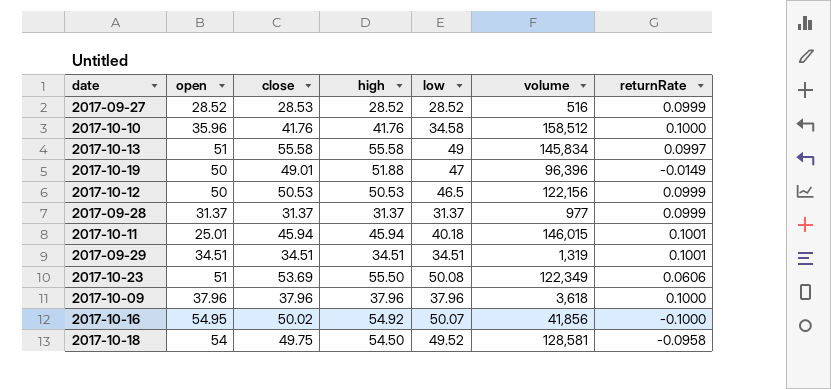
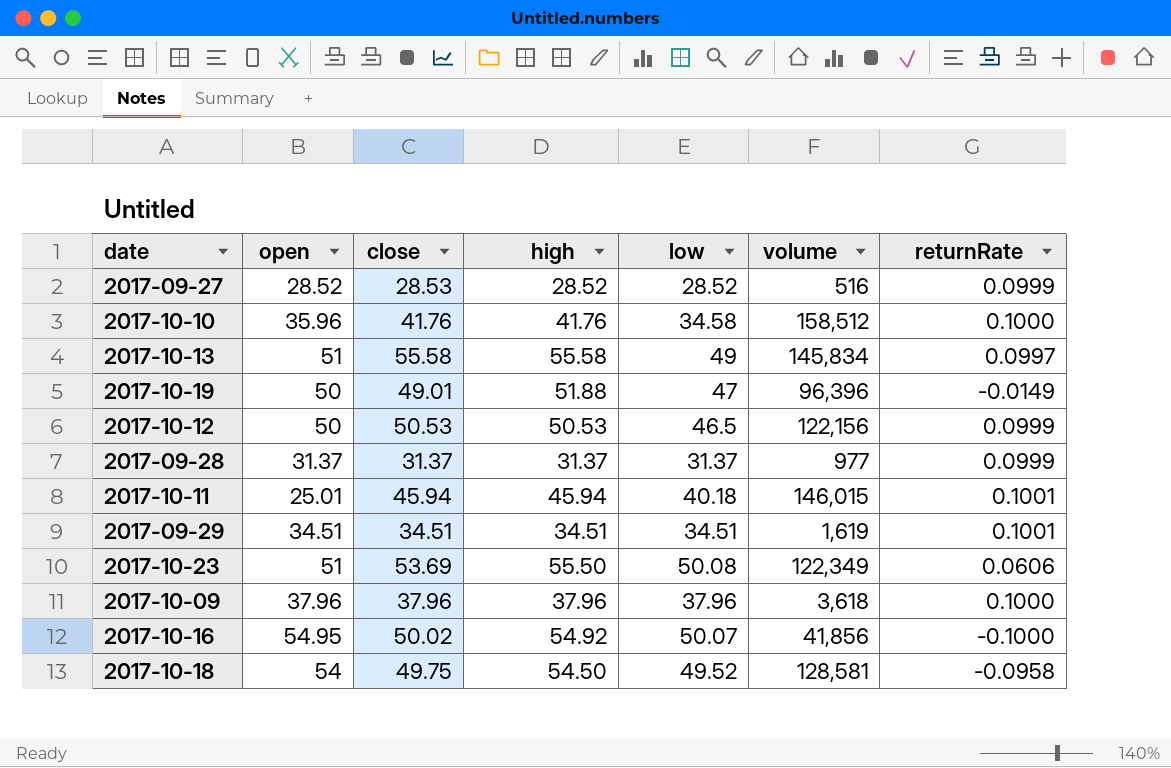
2017-09-29 | volume: 1,319 -> 1,619

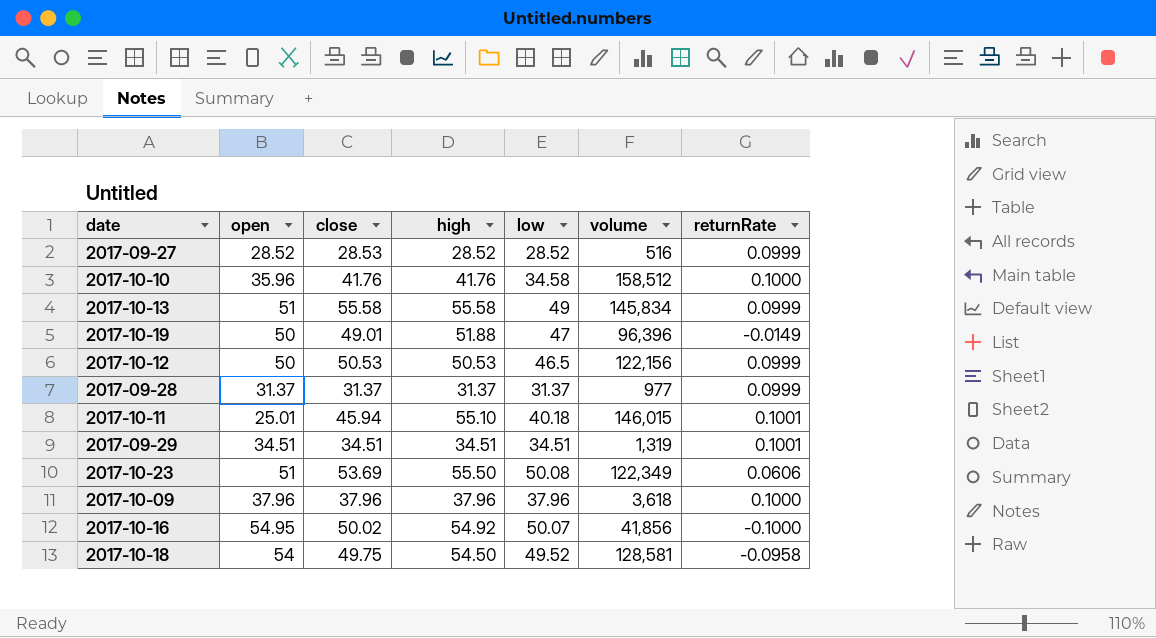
2017-10-13 | returnRate: 0.0997 -> 0.0999
2017-10-11 | high: 45.94 -> 55.10
2017-09-29 | volume: 1,619 -> 1,319

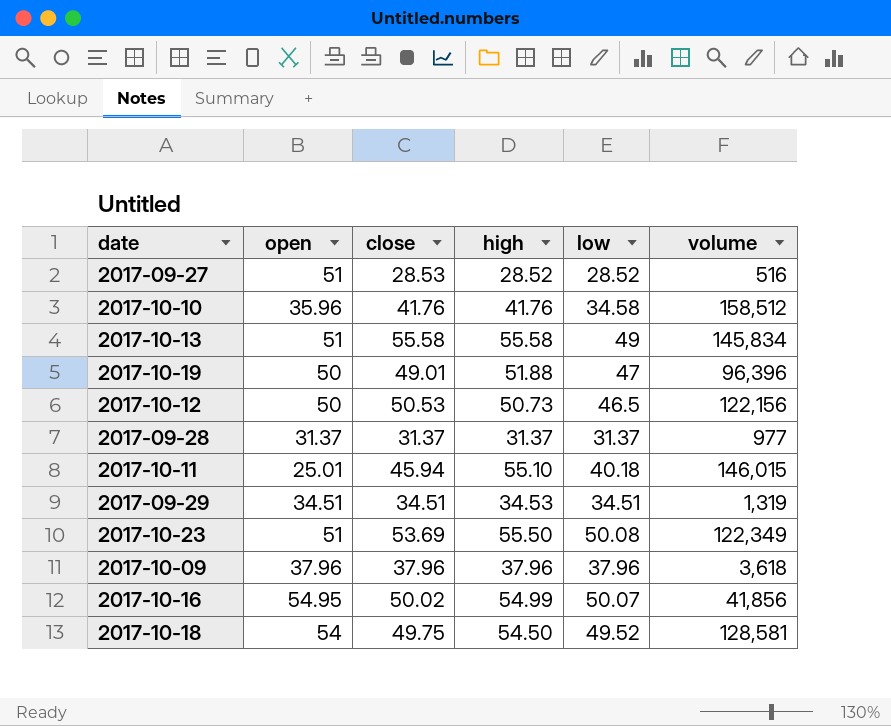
column returnRate | position: 7 -> none
2017-09-27 | open: 28.52 -> 51
2017-10-12 | high: 50.53 -> 50.73
2017-09-29 | high: 34.51 -> 34.53
2017-10-16 | high: 54.92 -> 54.99

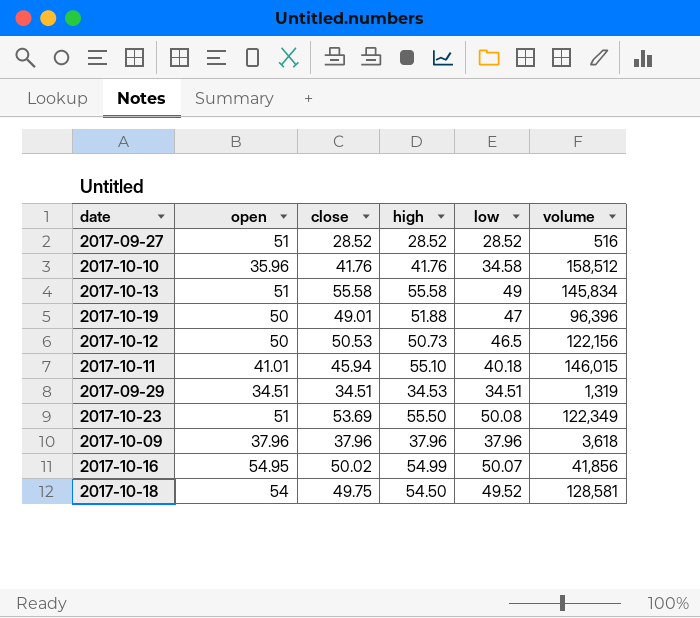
row 2017-09-28: 31.37 | 31.37 | 31.37 | 31.37 | 977 -> none
2017-09-27 | close: 28.53 -> 28.52
2017-10-11 | open: 25.01 -> 41.01

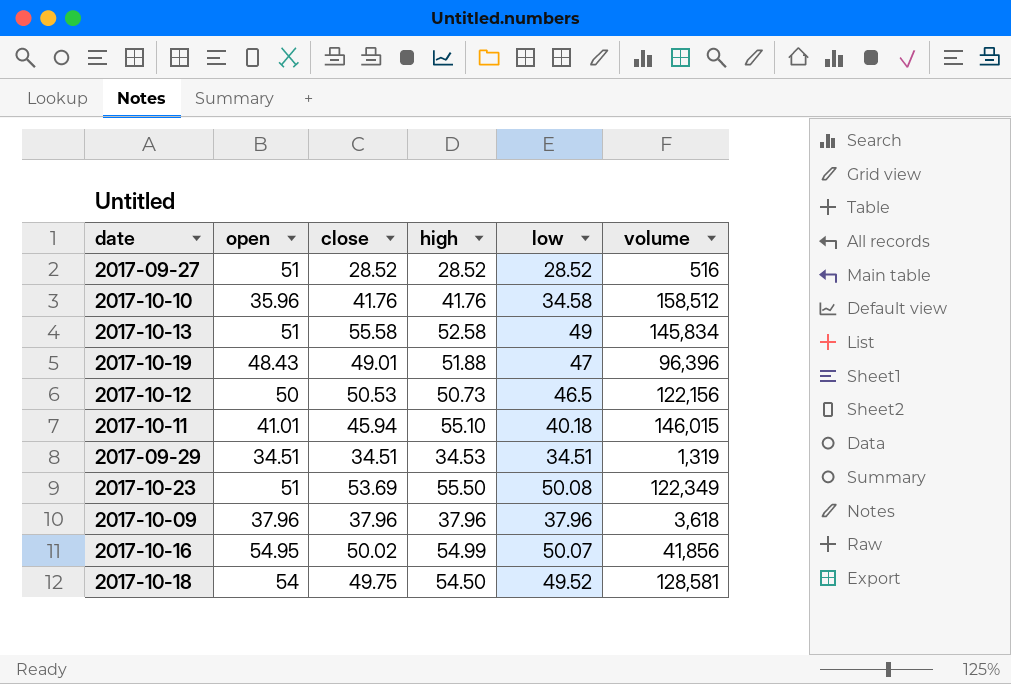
2017-10-13 | high: 55.58 -> 52.58
2017-10-19 | open: 50 -> 48.43

